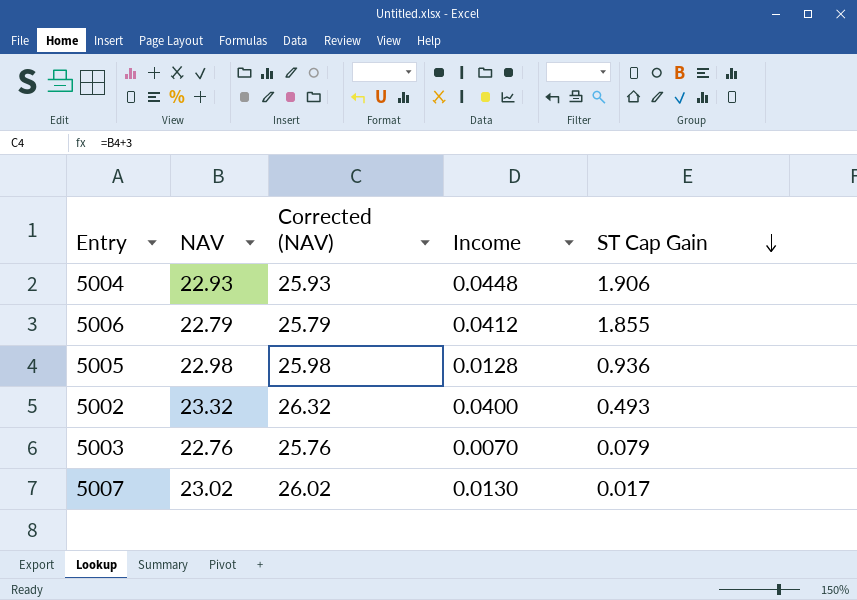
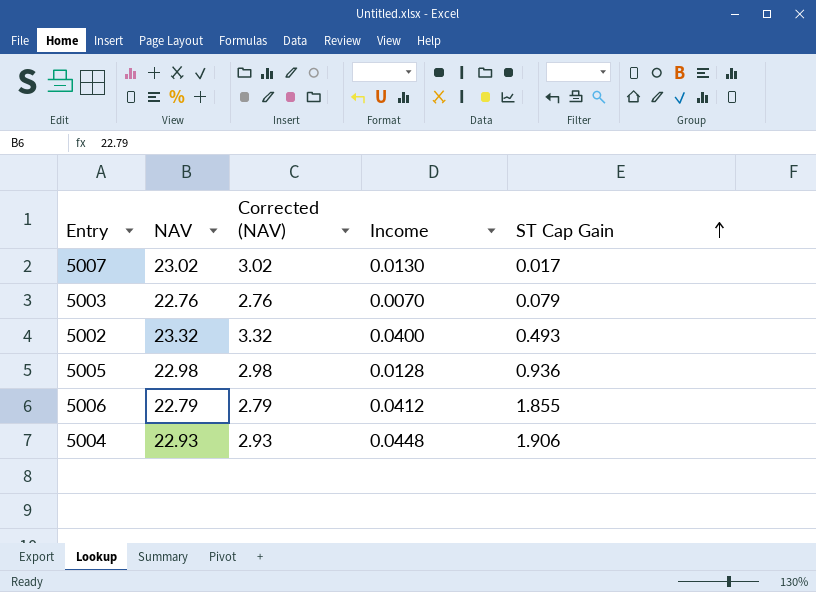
row order: ST Cap Gain descending -> ST Cap Gain ascending
column Corrected (NAV) | formula: [NAV] + 3 -> [NAV] - 20

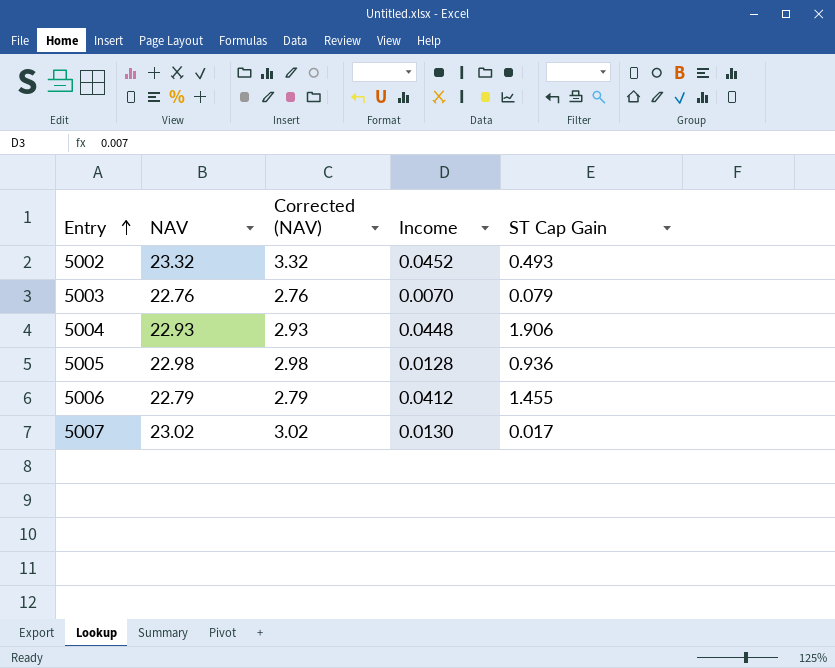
row order: ST Cap Gain ascending -> Entry ascending
5002 | Income: 0.0400 -> 0.0452
5006 | ST Cap Gain: 1.855 -> 1.455

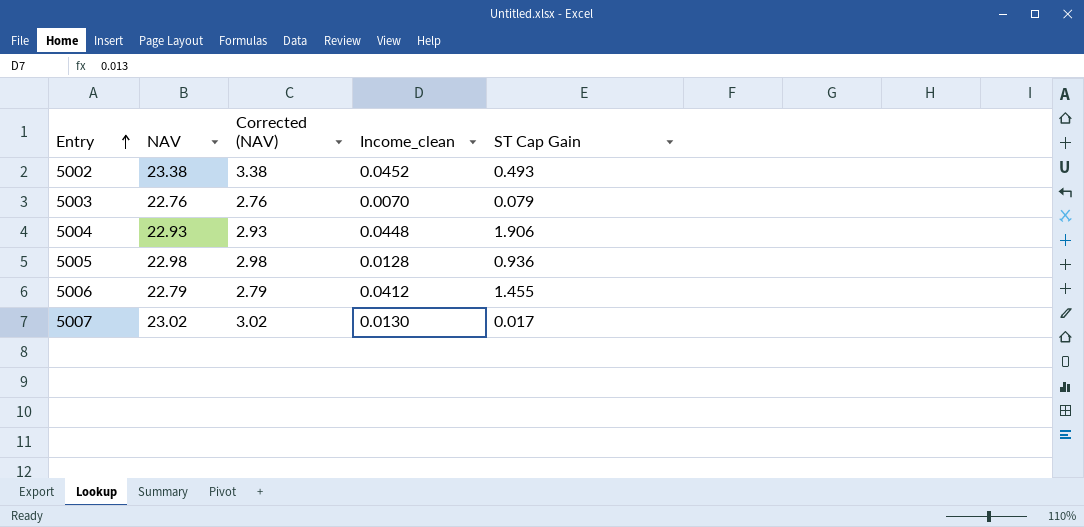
column name: Income -> Income_clean
5002 | NAV: 23.32 -> 23.38
5002 | Corrected (NAV): 3.32 -> 3.38

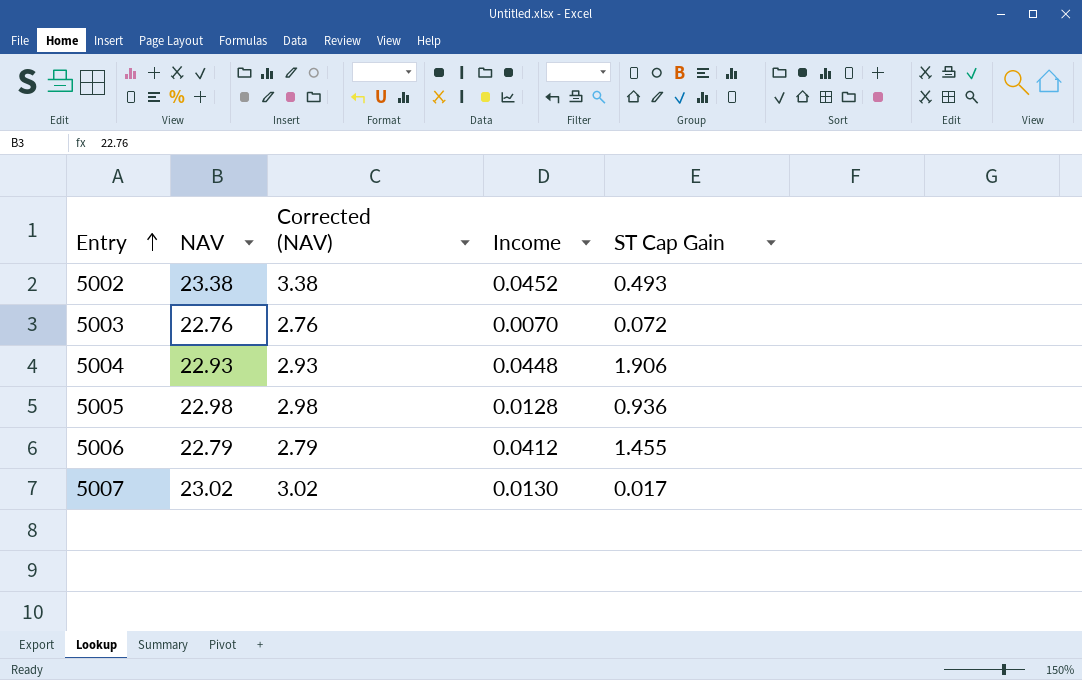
column name: Income_clean -> Income
5003 | ST Cap Gain: 0.079 -> 0.072

